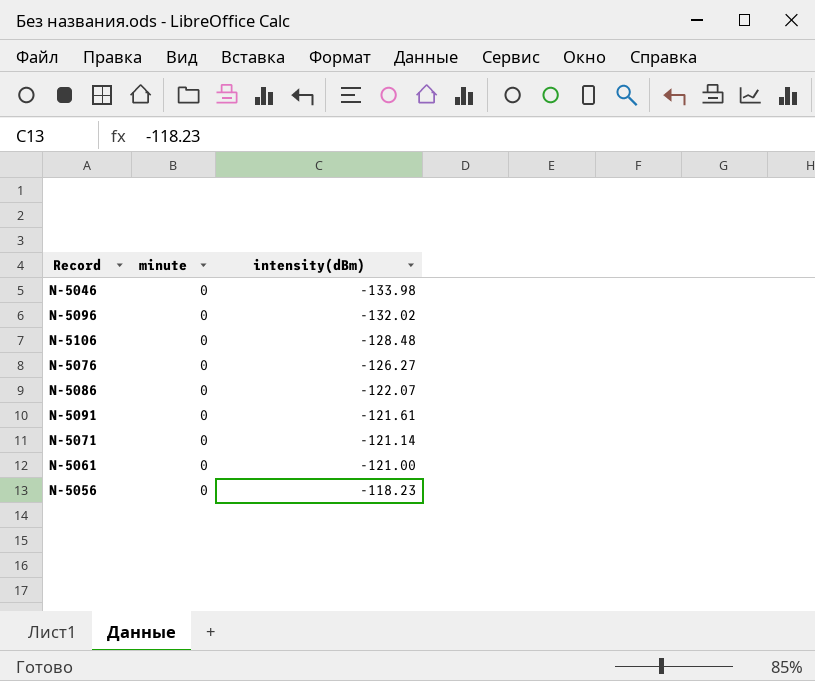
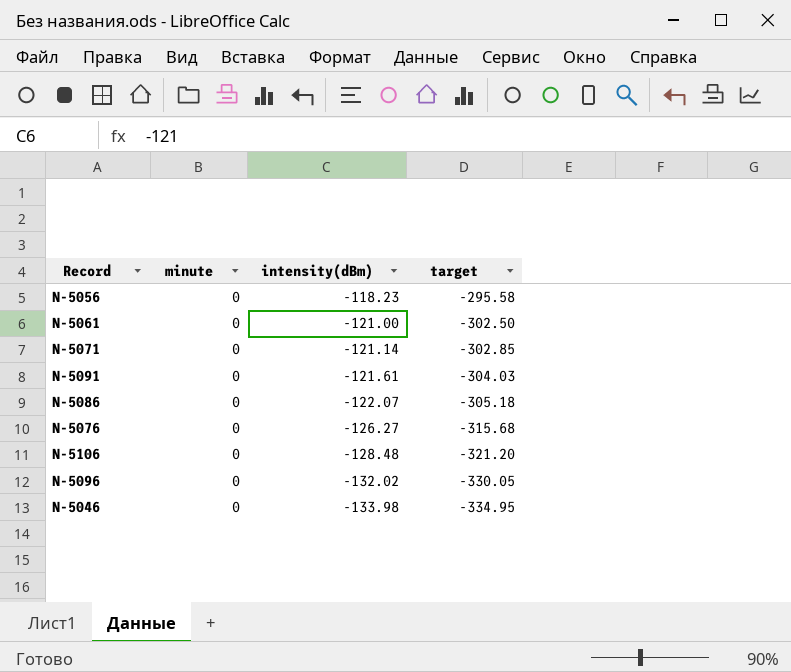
row order: intensity(dBm) ascending -> intensity(dBm) descending
column target | formula: none -> [intensity(dBm)] * 2.5

